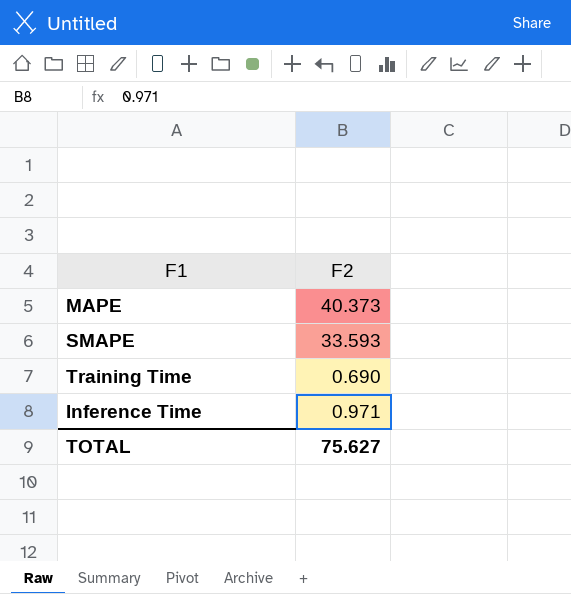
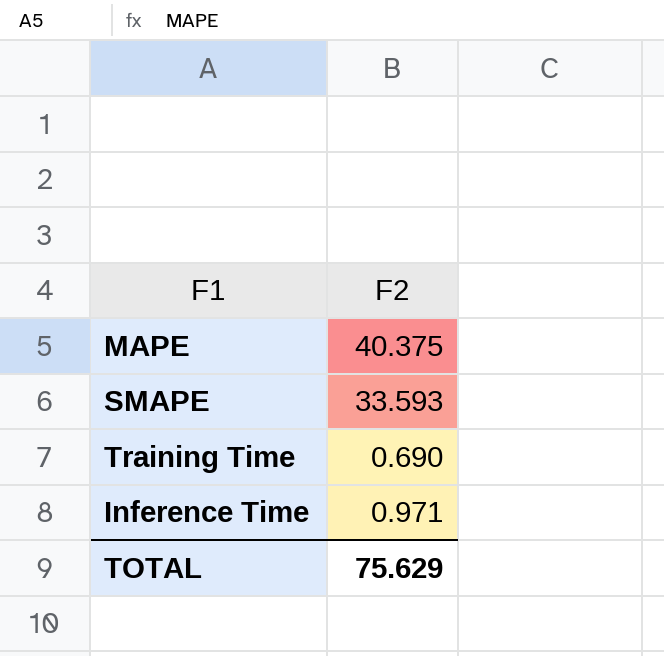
MAPE | F2: 40.373 -> 40.375
TOTAL | F2: 75.627 -> 75.629

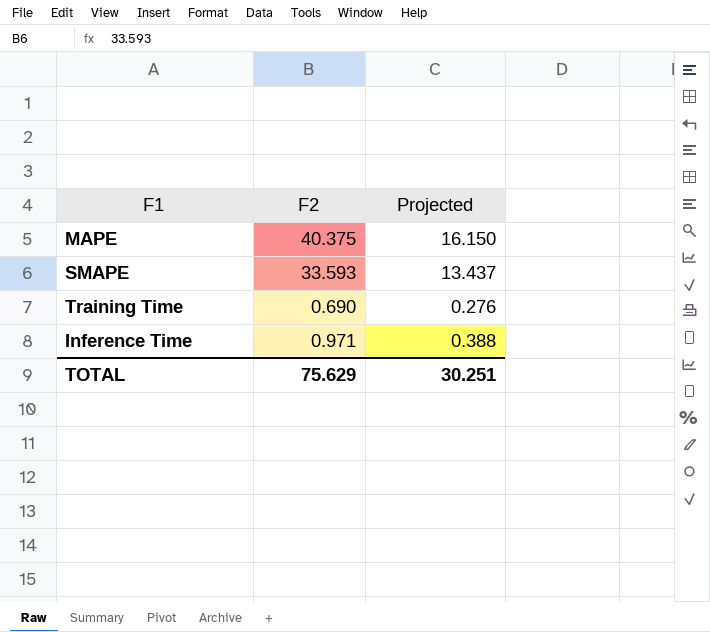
column Projected | formula: none -> [F2] * 0.4

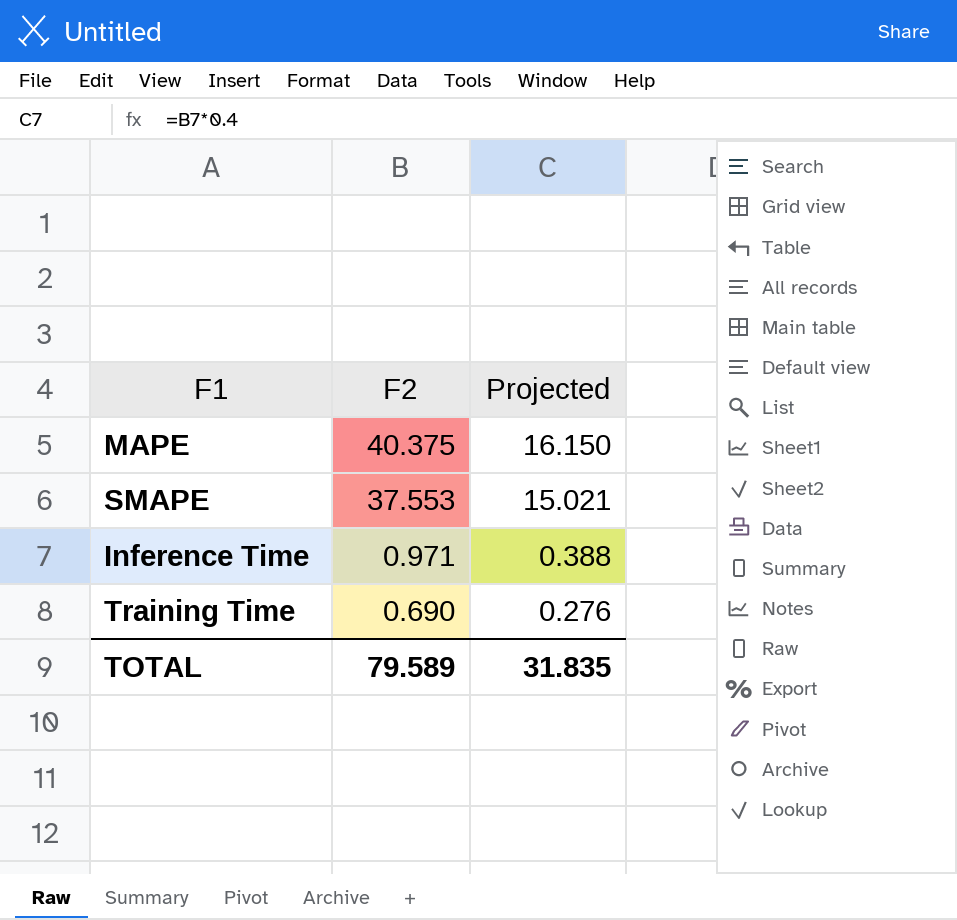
row order: none -> F2 descending
SMAPE | F2: 33.593 -> 37.553
SMAPE | Projected: 13.437 -> 15.021
TOTAL | F2: 75.629 -> 79.589
TOTAL | Projected: 30.251 -> 31.835

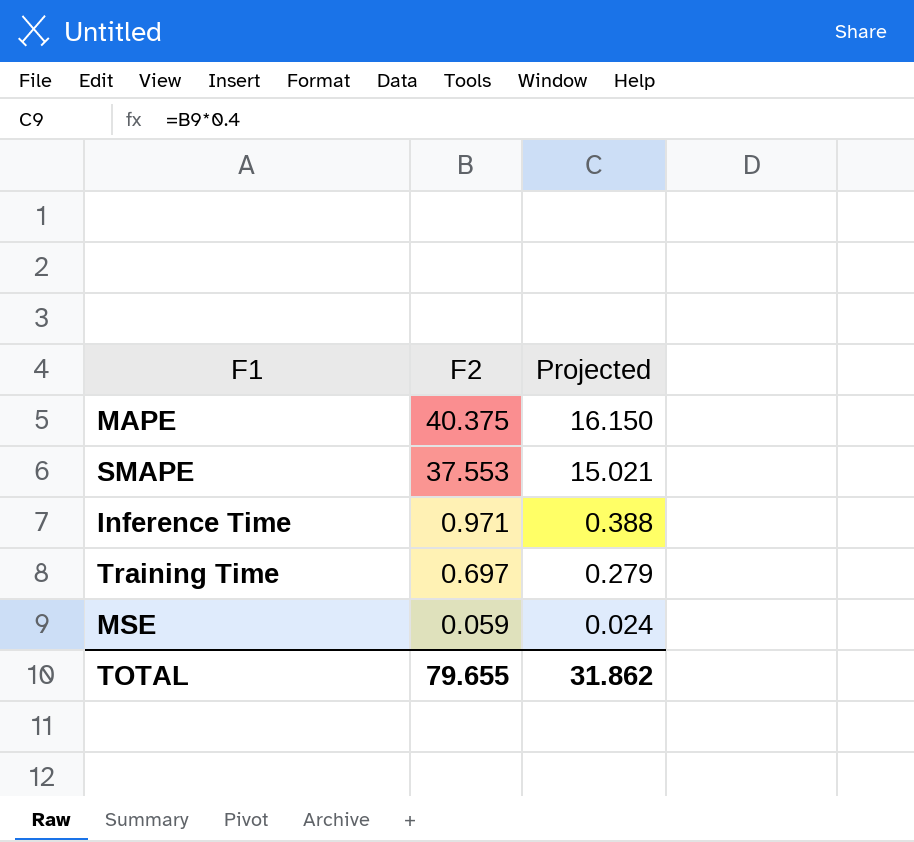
Training Time | F2: 0.690 -> 0.697
Training Time | Projected: 0.276 -> 0.279
row MSE: none -> 0.059 | 0.024
TOTAL | F2: 79.589 -> 79.655
TOTAL | Projected: 31.835 -> 31.862

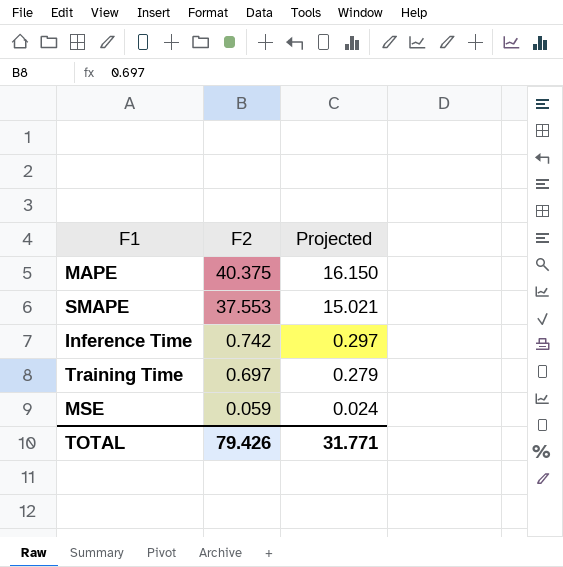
Inference Time | F2: 0.971 -> 0.742
Inference Time | Projected: 0.388 -> 0.297
TOTAL | F2: 79.655 -> 79.426
TOTAL | Projected: 31.862 -> 31.771

